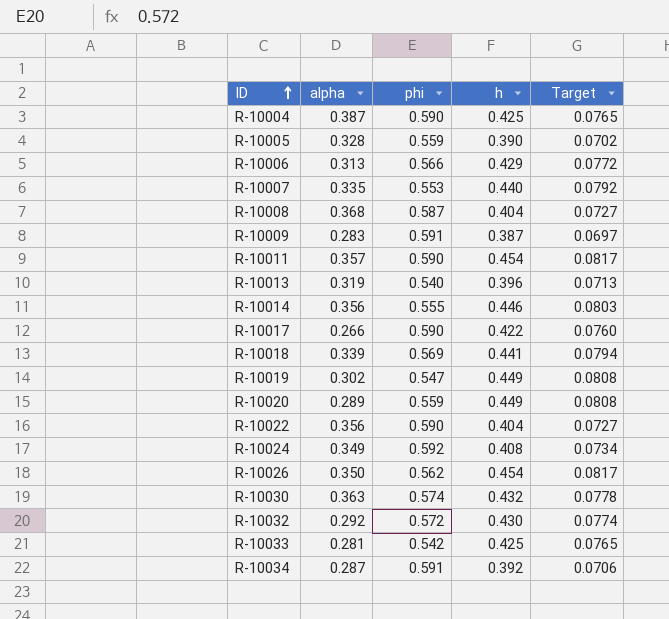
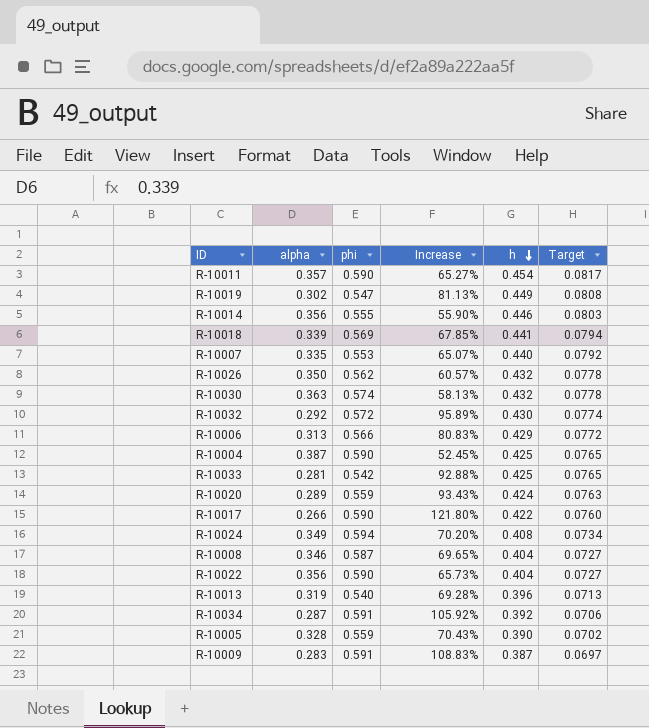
row order: ID ascending -> h descending
column Increase | formula: none -> ([phi] - [alpha]) / [alpha]
R-10026 | h: 0.454 -> 0.432
R-10026 | Target: 0.0817 -> 0.0778
R-10020 | h: 0.449 -> 0.424
R-10020 | Target: 0.0808 -> 0.0763
R-10024 | phi: 0.592 -> 0.594
R-10008 | alpha: 0.368 -> 0.346

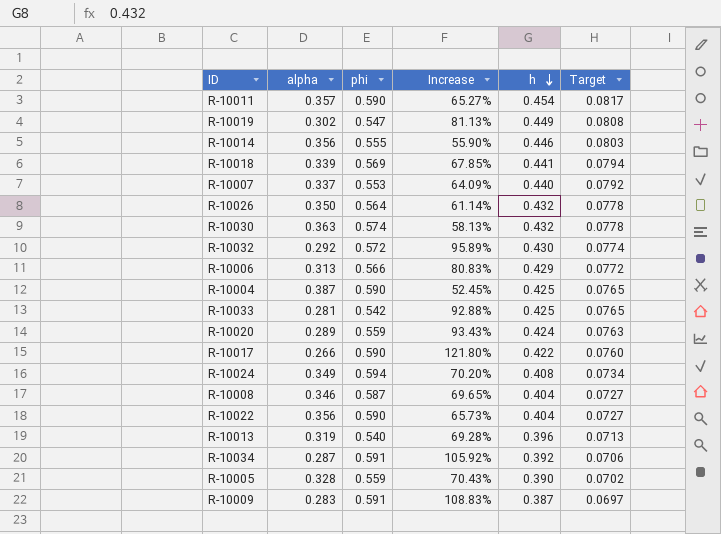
R-10007 | alpha: 0.335 -> 0.337
R-10007 | Increase: 65.07% -> 64.09%
R-10026 | phi: 0.562 -> 0.564
R-10026 | Increase: 60.57% -> 61.14%

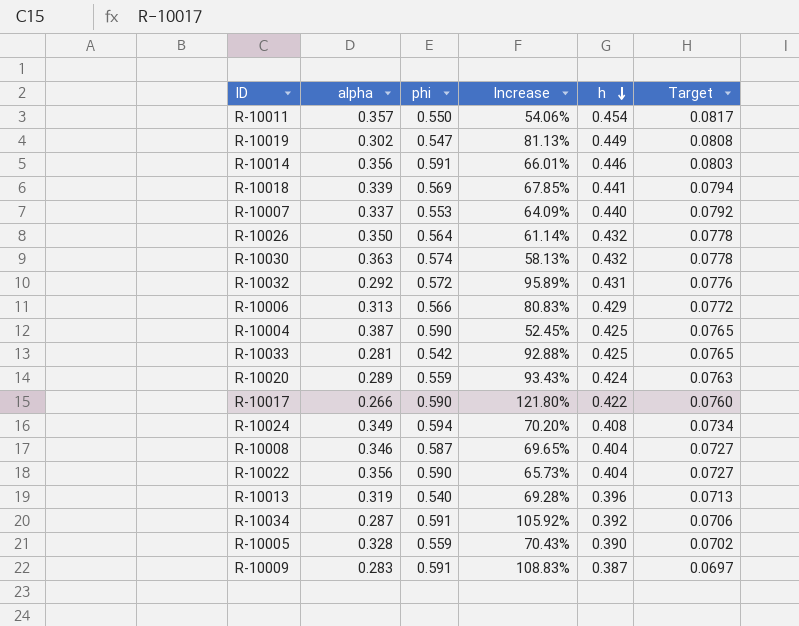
R-10011 | phi: 0.590 -> 0.550
R-10011 | Increase: 65.27% -> 54.06%
R-10014 | phi: 0.555 -> 0.591
R-10014 | Increase: 55.90% -> 66.01%
R-10032 | h: 0.430 -> 0.431
R-10032 | Target: 0.0774 -> 0.0776

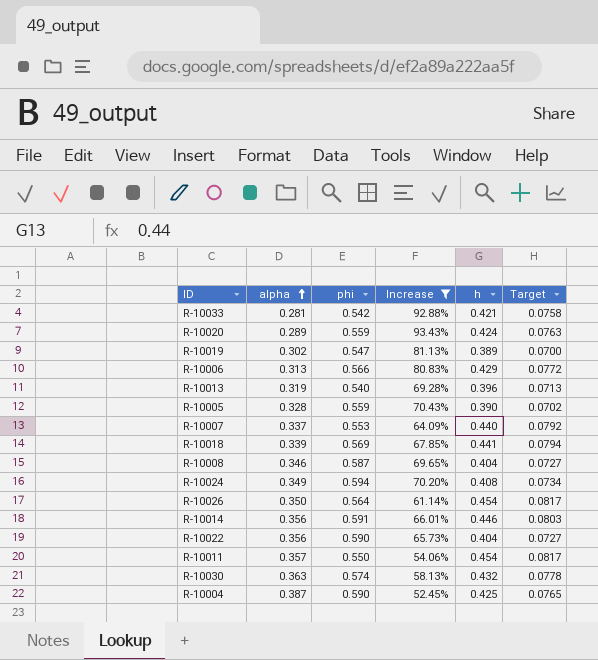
filter: none -> Increase <= 93.43%
row order: h descending -> alpha ascending
R-10033 | h: 0.425 -> 0.421
R-10033 | Target: 0.0765 -> 0.0758
R-10019 | h: 0.449 -> 0.389
R-10019 | Target: 0.0808 -> 0.0700
R-10026 | h: 0.432 -> 0.454
R-10026 | Target: 0.0778 -> 0.0817

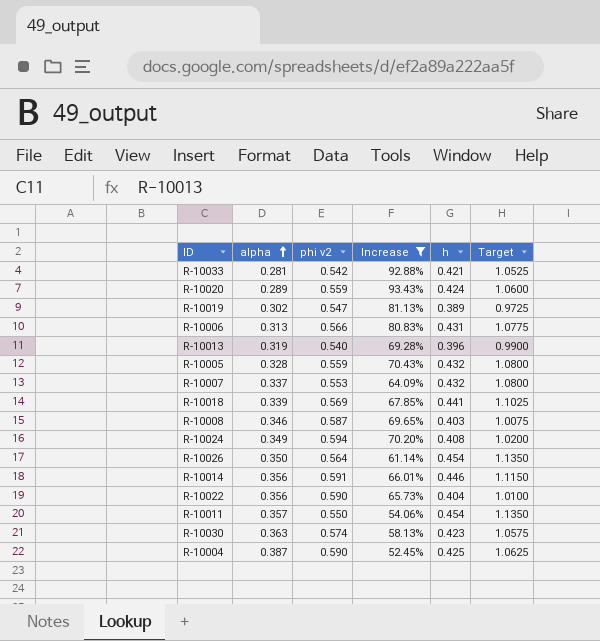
column name: phi -> phi v2
column Target | formula: [h] * 0.18 -> [h] * 2.5
R-10006 | h: 0.429 -> 0.431
R-10005 | h: 0.390 -> 0.432
R-10007 | h: 0.440 -> 0.432
R-10008 | h: 0.404 -> 0.403
R-10030 | h: 0.432 -> 0.423

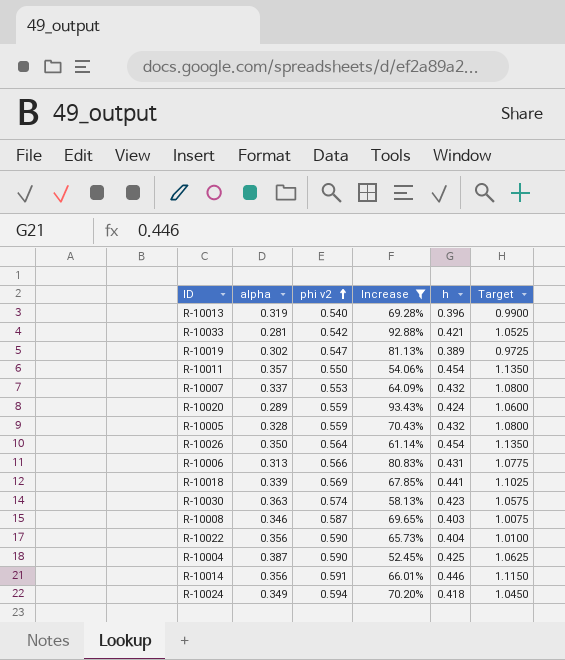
row order: alpha ascending -> phi v2 ascending
R-10024 | h: 0.408 -> 0.418
R-10024 | Target: 1.0200 -> 1.0450

